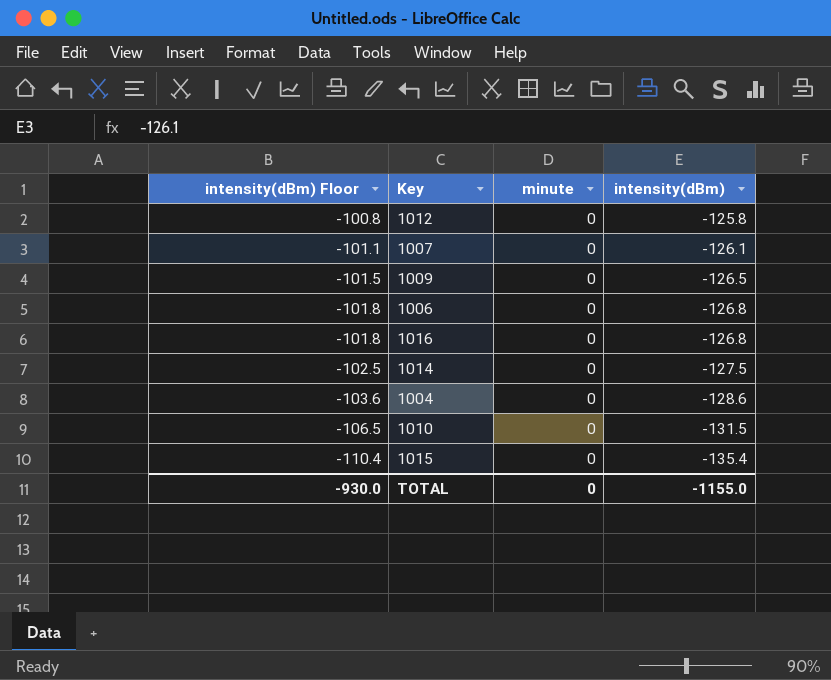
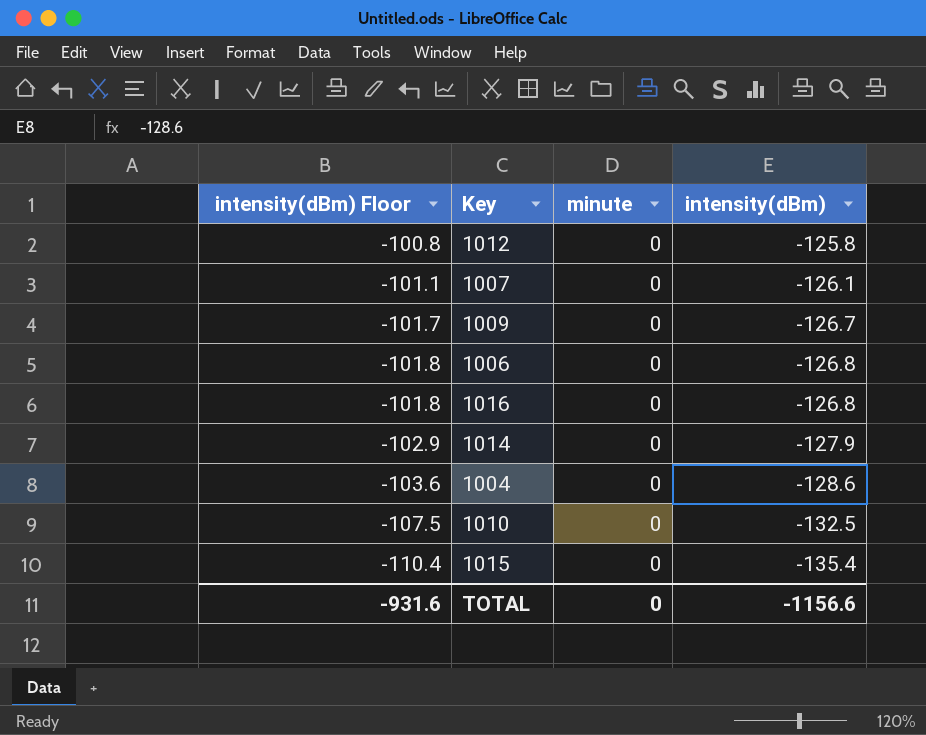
1009 | intensity(dBm) Floor: -101.5 -> -101.7
1009 | intensity(dBm): -126.5 -> -126.7
1014 | intensity(dBm) Floor: -102.5 -> -102.9
1014 | intensity(dBm): -127.5 -> -127.9
1010 | intensity(dBm) Floor: -106.5 -> -107.5
1010 | intensity(dBm): -131.5 -> -132.5
TOTAL | intensity(dBm) Floor: -930.0 -> -931.6
TOTAL | intensity(dBm): -1155.0 -> -1156.6

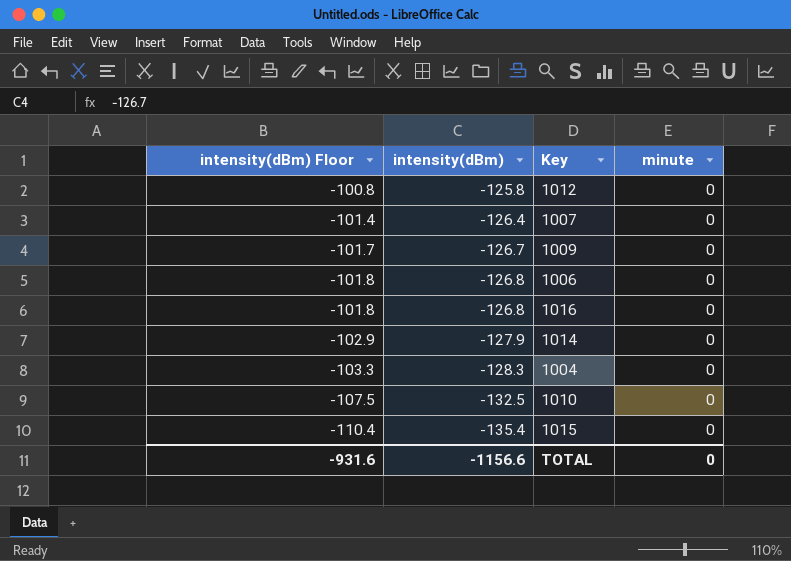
column intensity(dBm) | position: 4 -> 2
1007 | intensity(dBm) Floor: -101.1 -> -101.4
1007 | intensity(dBm): -126.1 -> -126.4
1004 | intensity(dBm) Floor: -103.6 -> -103.3
1004 | intensity(dBm): -128.6 -> -128.3

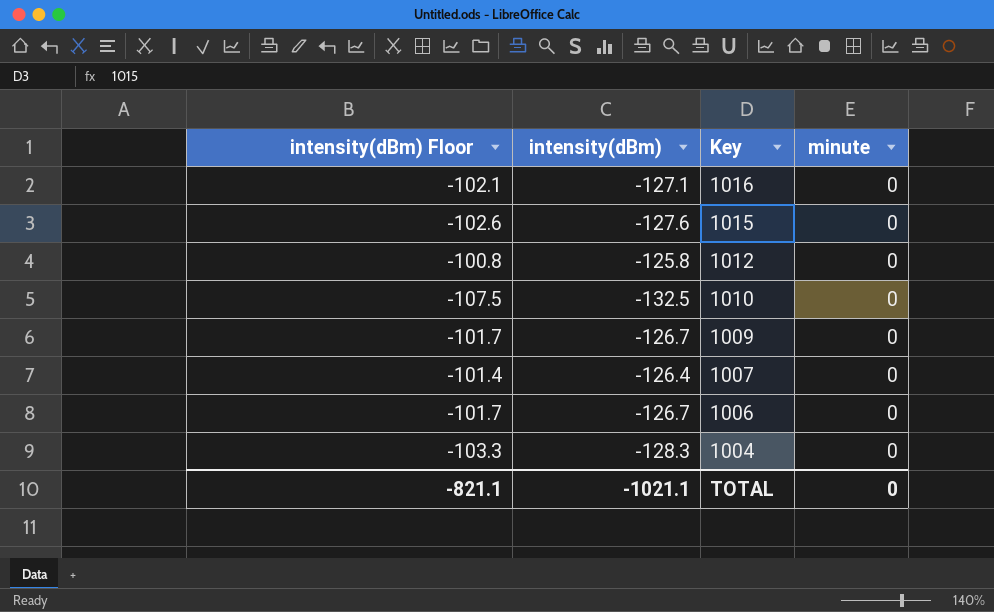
row order: intensity(dBm) Floor descending -> Key descending
row 1014: -102.9 | -127.9 | 0 -> none
1016 | intensity(dBm) Floor: -101.8 -> -102.1
1016 | intensity(dBm): -126.8 -> -127.1
1015 | intensity(dBm) Floor: -110.4 -> -102.6
1015 | intensity(dBm): -135.4 -> -127.6
1006 | intensity(dBm) Floor: -101.8 -> -101.7
1006 | intensity(dBm): -126.8 -> -126.7
TOTAL | intensity(dBm) Floor: -931.6 -> -821.1
TOTAL | intensity(dBm): -1156.6 -> -1021.1

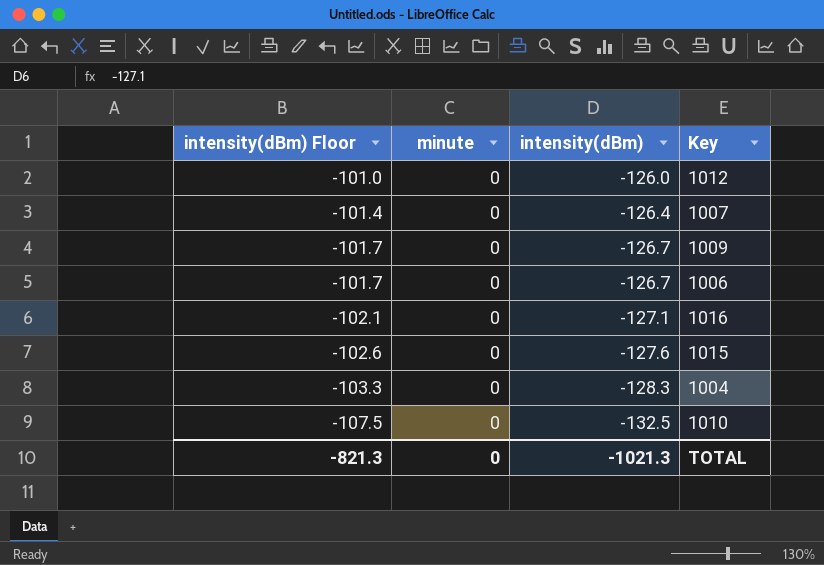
row order: Key descending -> intensity(dBm) Floor descending
column minute | position: 4 -> 2
1012 | intensity(dBm) Floor: -100.8 -> -101.0
1012 | intensity(dBm): -125.8 -> -126.0
TOTAL | intensity(dBm) Floor: -821.1 -> -821.3
TOTAL | intensity(dBm): -1021.1 -> -1021.3

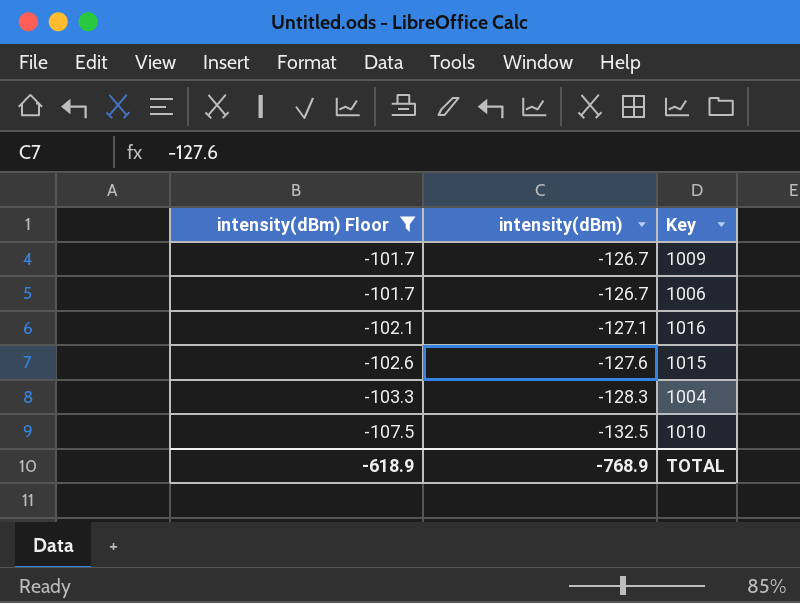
filter: none -> intensity(dBm) Floor <= -101.7
column minute | position: 2 -> none
TOTAL | intensity(dBm) Floor: -821.3 -> -618.9
TOTAL | intensity(dBm): -1021.3 -> -768.9

